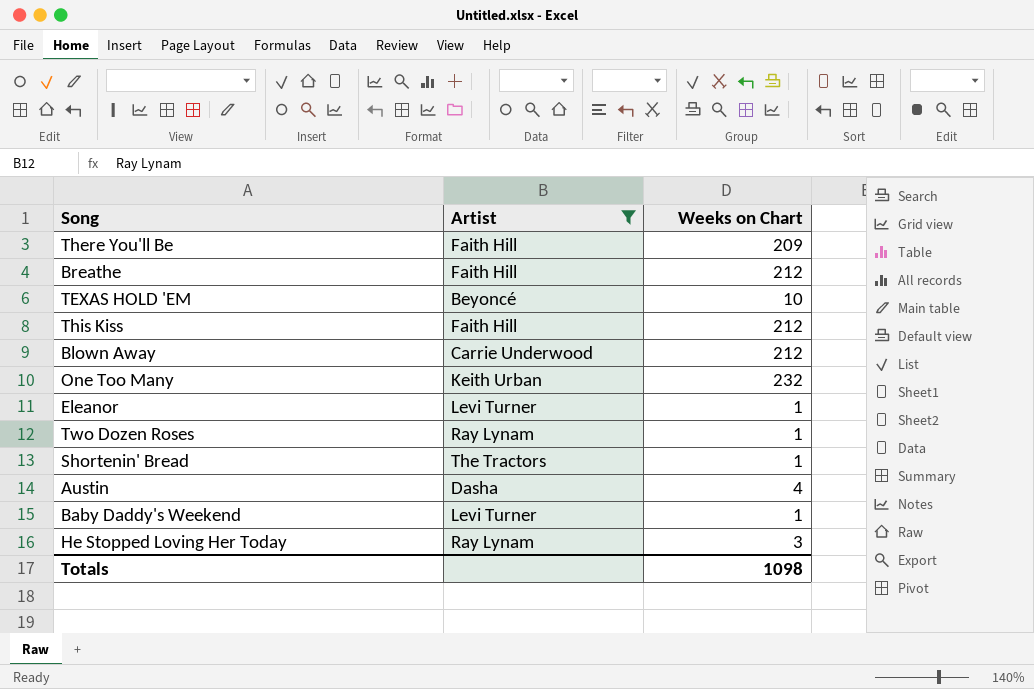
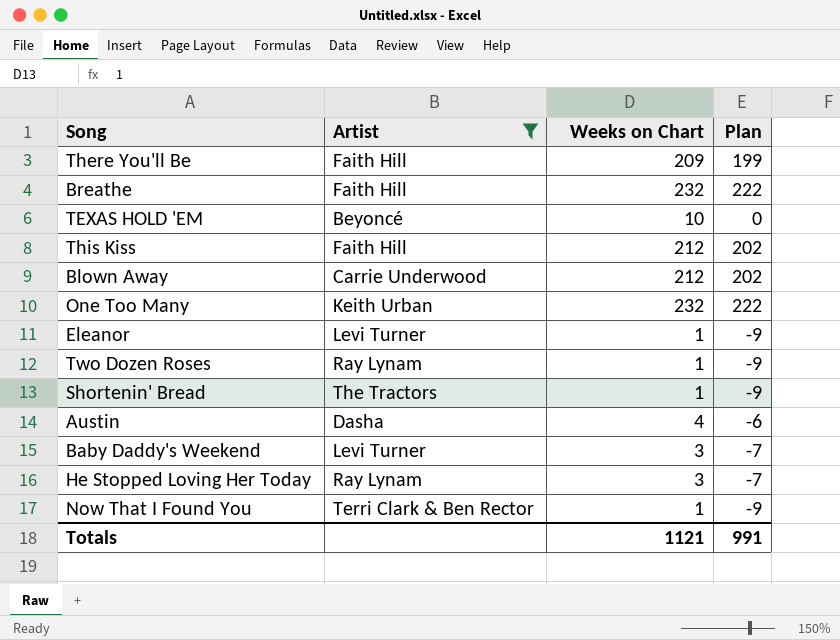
column Plan | formula: none -> [Weeks on Chart] - 10
Breathe | Weeks on Chart: 212 -> 232
Baby Daddy's Weekend | Weeks on Chart: 1 -> 3
row Now That I Found You: none -> Terri Clark & Ben Rector | 1 | -9
Totals | Weeks on Chart: 1098 -> 1121

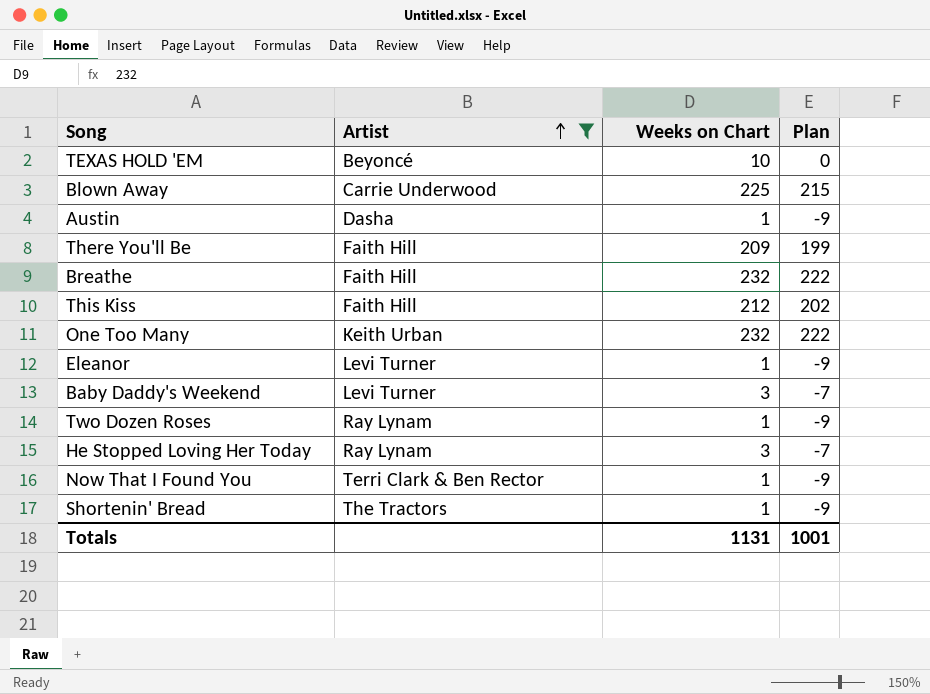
row order: none -> Artist ascending
Blown Away | Weeks on Chart: 212 -> 225
Blown Away | Plan: 202 -> 215
Austin | Weeks on Chart: 4 -> 1
Austin | Plan: -6 -> -9
Totals | Weeks on Chart: 1121 -> 1131
Totals | Plan: 991 -> 1001

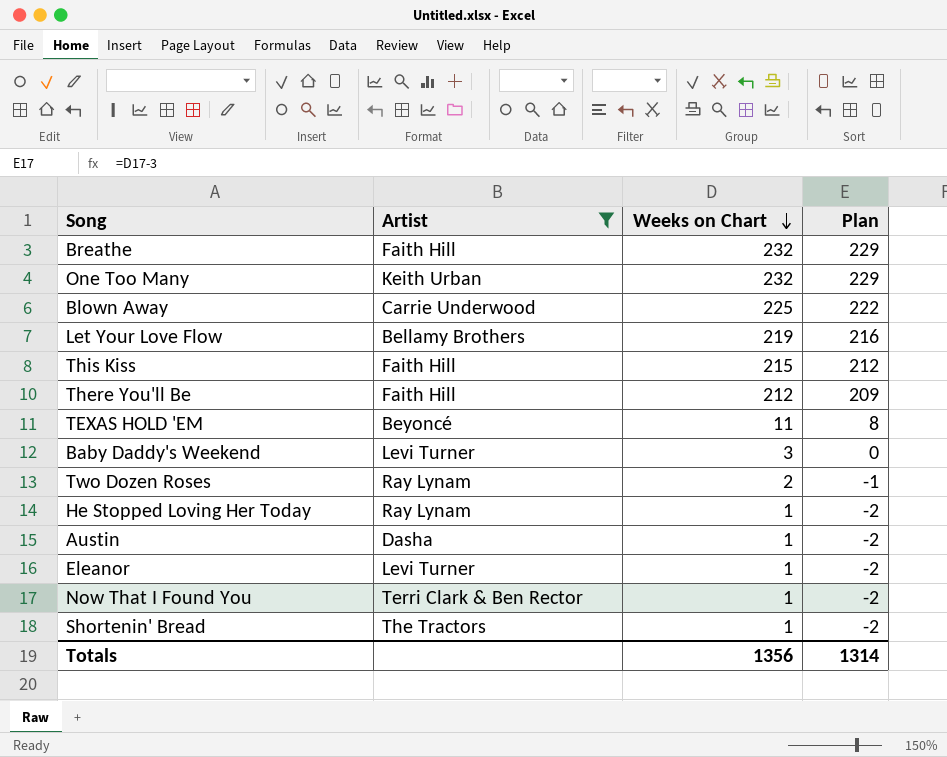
row order: Artist ascending -> Weeks on Chart descending
column Plan | formula: [Weeks on Chart] - 10 -> [Weeks on Chart] - 3
row Let Your Love Flow: none -> Bellamy Brothers | 219 | 216
This Kiss | Weeks on Chart: 212 -> 215
There You'll Be | Weeks on Chart: 209 -> 212
TEXAS HOLD 'EM | Weeks on Chart: 10 -> 11
Two Dozen Roses | Weeks on Chart: 1 -> 2
He Stopped Loving Her Today | Weeks on Chart: 3 -> 1
Totals | Weeks on Chart: 1131 -> 1356
Totals | Plan: 1001 -> 1314

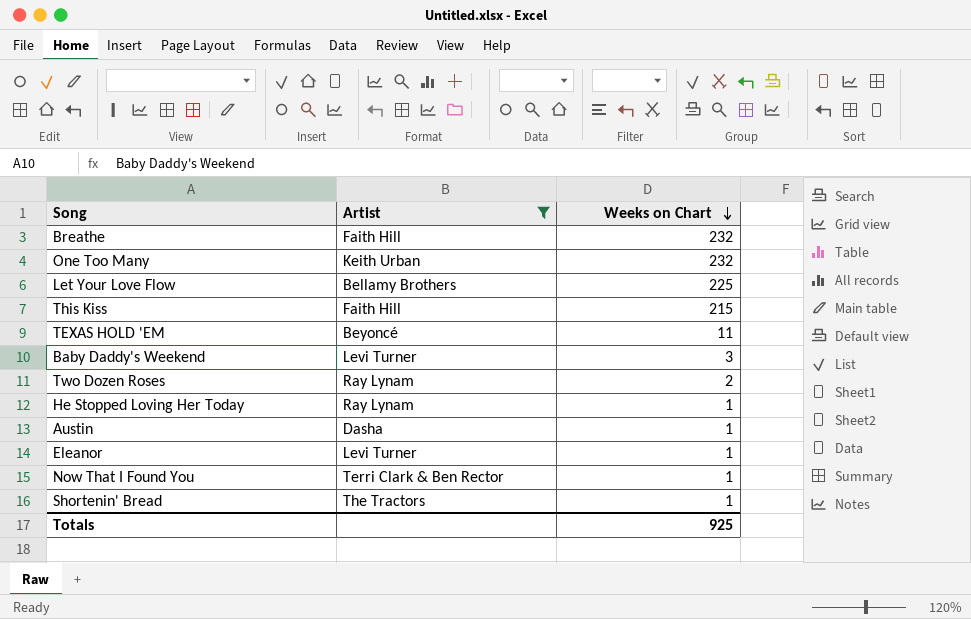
column Plan | formula: [Weeks on Chart] - 3 -> none
row Blown Away: Carrie Underwood | 225 | 222 -> none
row There You'll Be: Faith Hill | 212 | 209 -> none
Let Your Love Flow | Weeks on Chart: 219 -> 225
Totals | Weeks on Chart: 1356 -> 925

